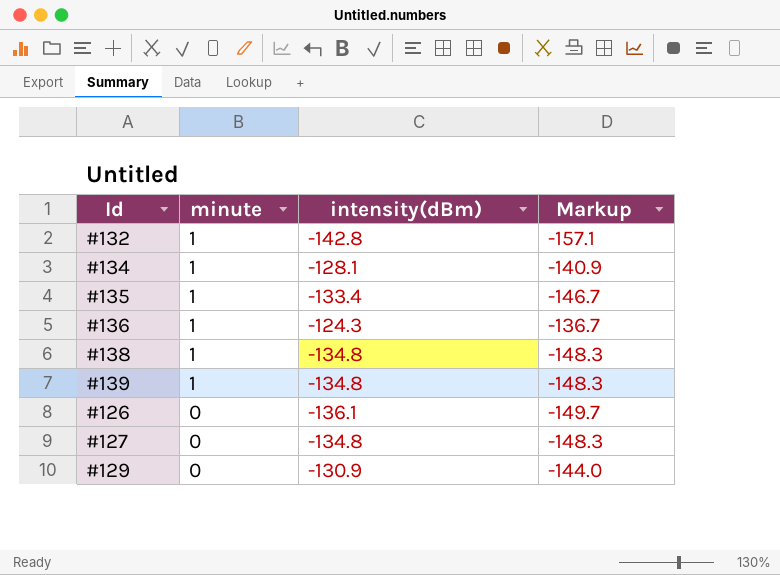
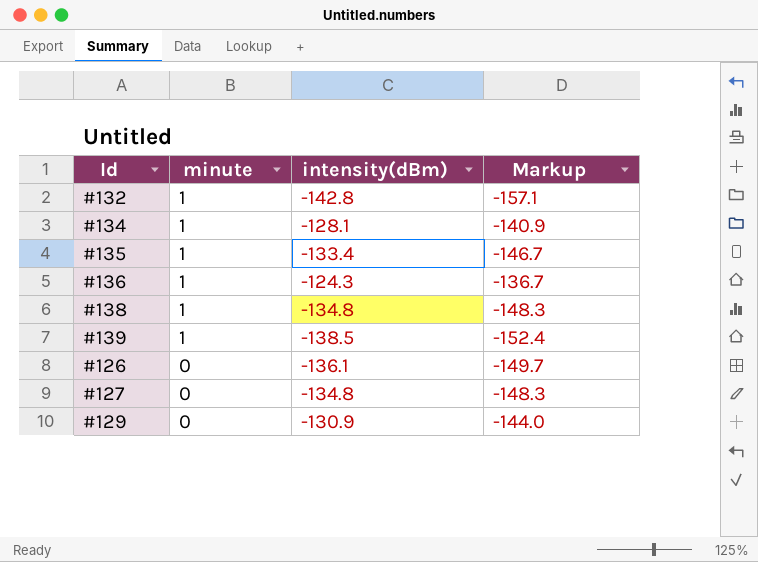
#139 | intensity(dBm): -134.8 -> -138.5
#139 | Markup: -148.3 -> -152.4

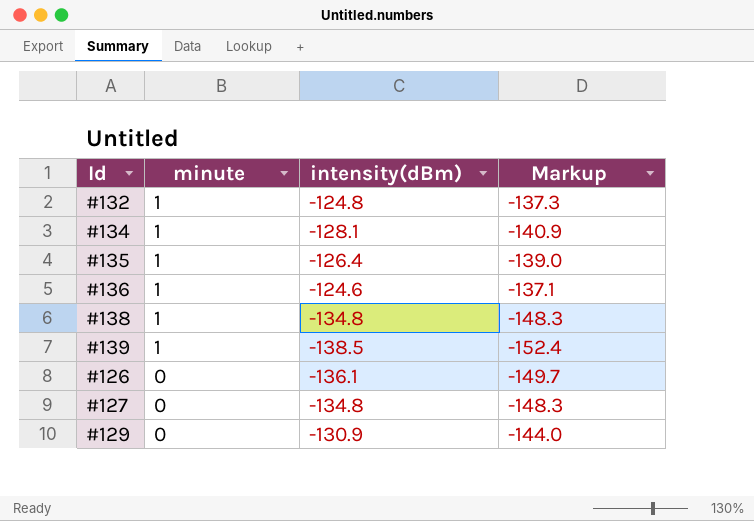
#132 | intensity(dBm): -142.8 -> -124.8
#132 | Markup: -157.1 -> -137.3
#135 | intensity(dBm): -133.4 -> -126.4
#135 | Markup: -146.7 -> -139.0
#136 | intensity(dBm): -124.3 -> -124.6
#136 | Markup: -136.7 -> -137.1

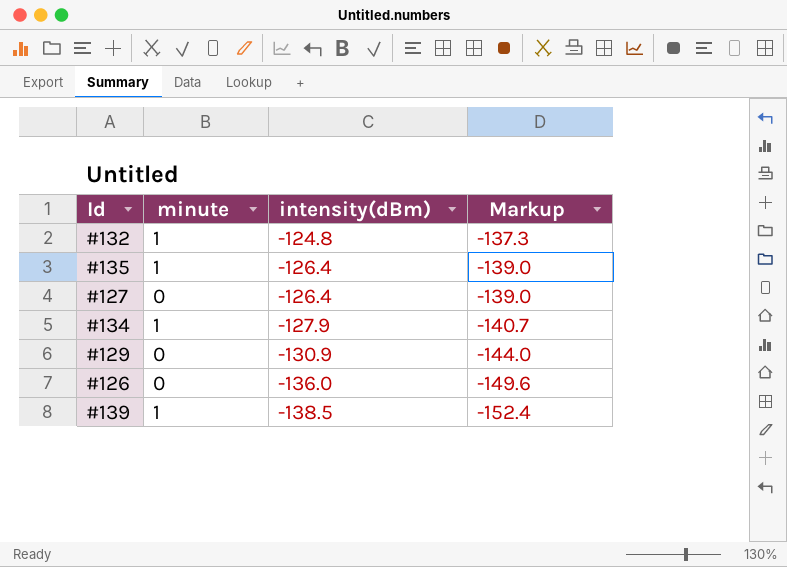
row order: minute descending -> intensity(dBm) descending
row #136: 1 | -124.6 | -137.1 -> none
row #138: 1 | -134.8 | -148.3 -> none
#127 | intensity(dBm): -134.8 -> -126.4
#127 | Markup: -148.3 -> -139.0
#134 | intensity(dBm): -128.1 -> -127.9
#134 | Markup: -140.9 -> -140.7
#126 | intensity(dBm): -136.1 -> -136.0
#126 | Markup: -149.7 -> -149.6

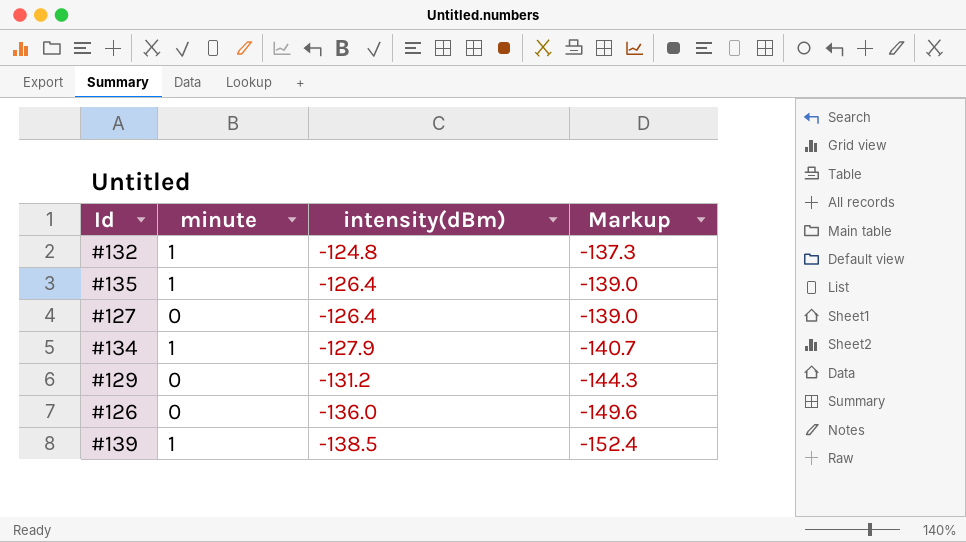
#129 | intensity(dBm): -130.9 -> -131.2
#129 | Markup: -144.0 -> -144.3

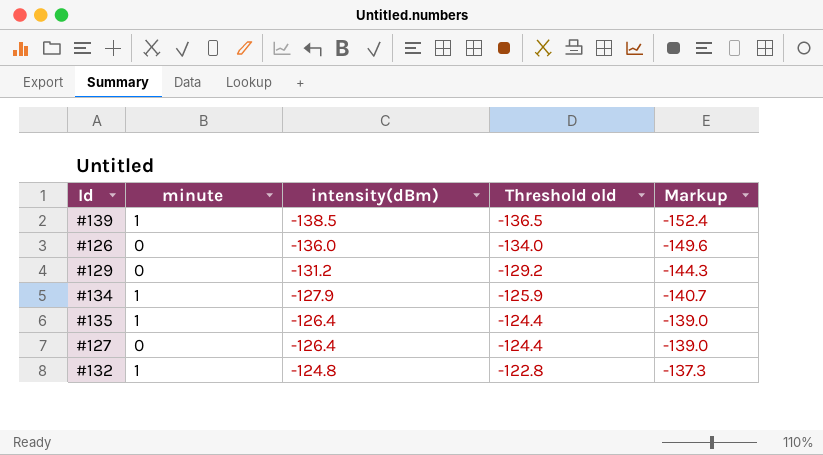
row order: intensity(dBm) descending -> intensity(dBm) ascending
column Threshold old | formula: none -> [intensity(dBm)] + 2

